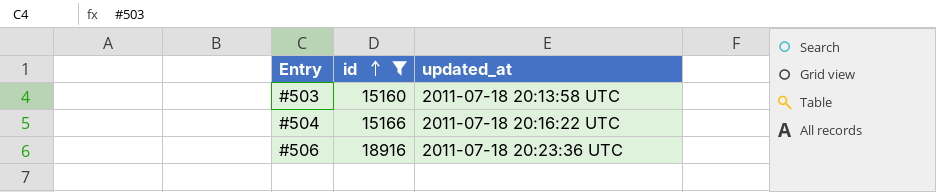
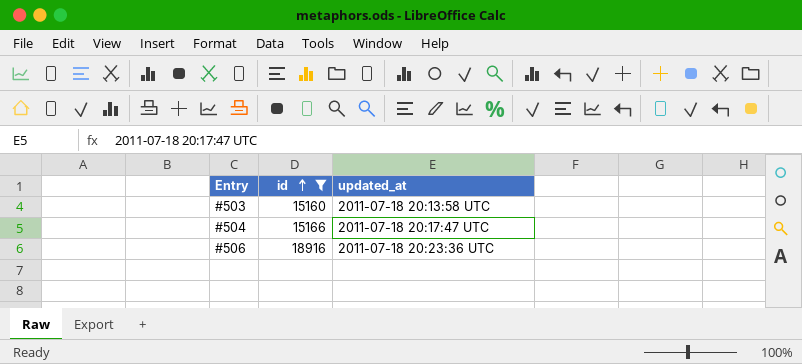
#504 | updated_at: 2011-07-18 20:16:22 UTC -> 2011-07-18 20:17:47 UTC

